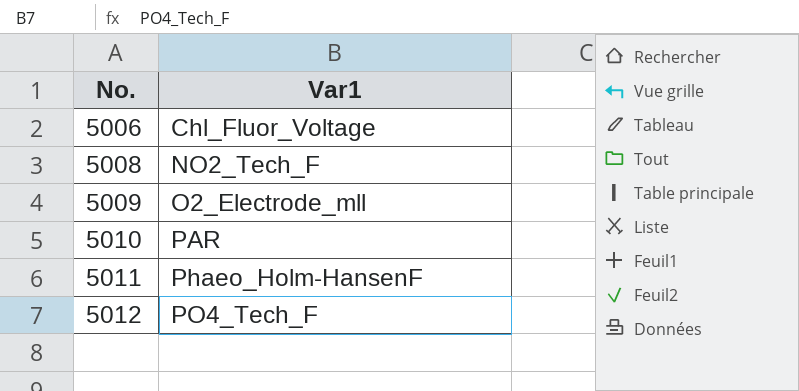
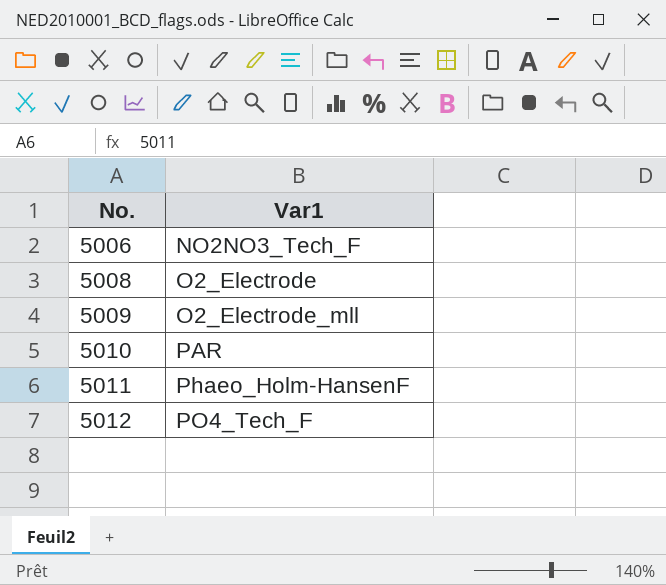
5006 | Var1: Chl_Fluor_Voltage -> NO2NO3_Tech_F
5008 | Var1: NO2_Tech_F -> O2_Electrode

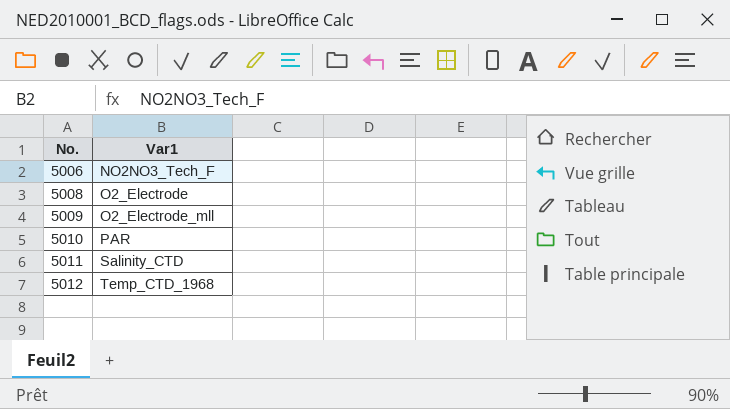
5011 | Var1: Phaeo_Holm-HansenF -> Salinity_CTD
5012 | Var1: PO4_Tech_F -> Temp_CTD_1968

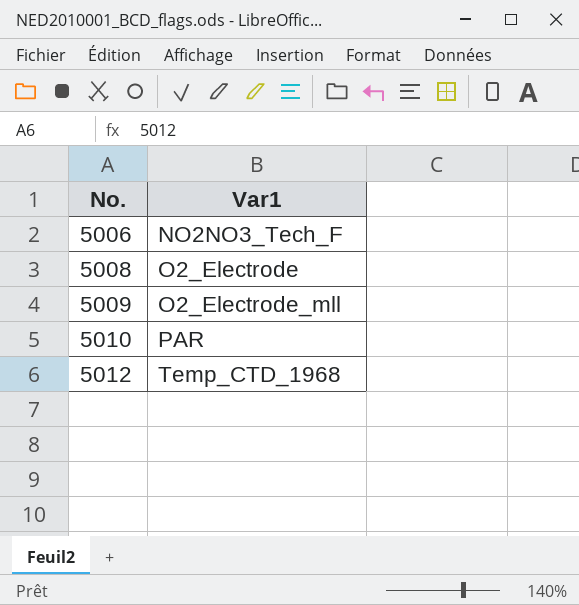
row 5011: Salinity_CTD -> none

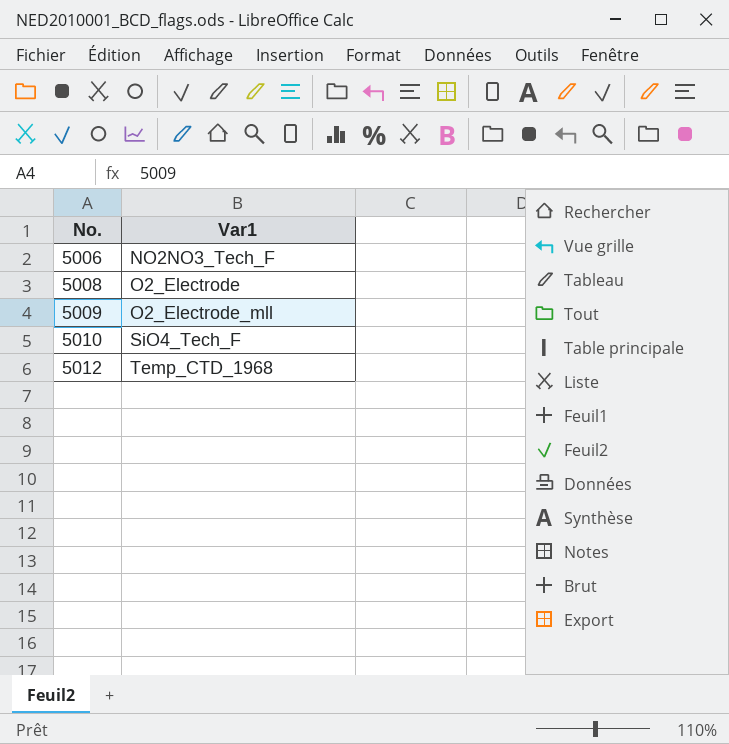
5010 | Var1: PAR -> SiO4_Tech_F

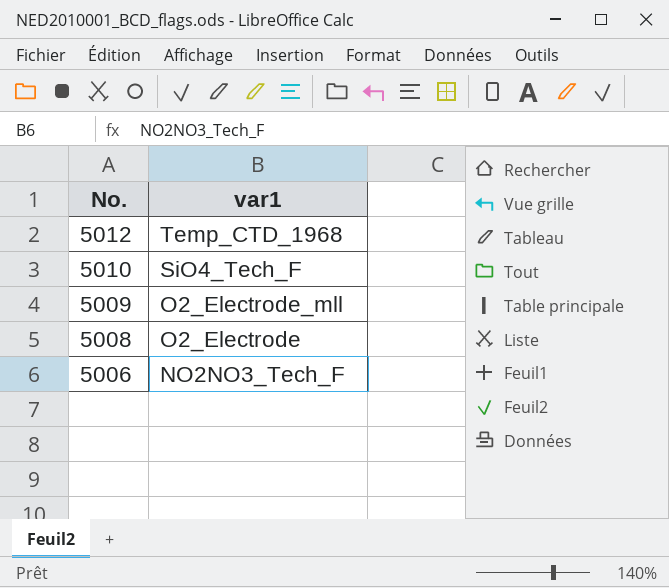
row order: No. ascending -> No. descending
column name: Var1 -> var1

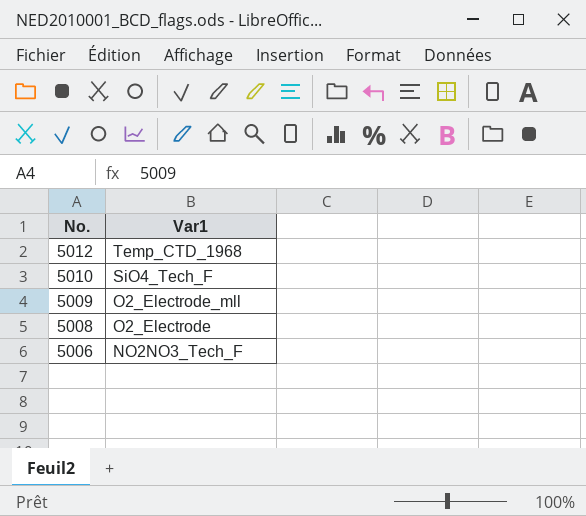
column name: var1 -> Var1

